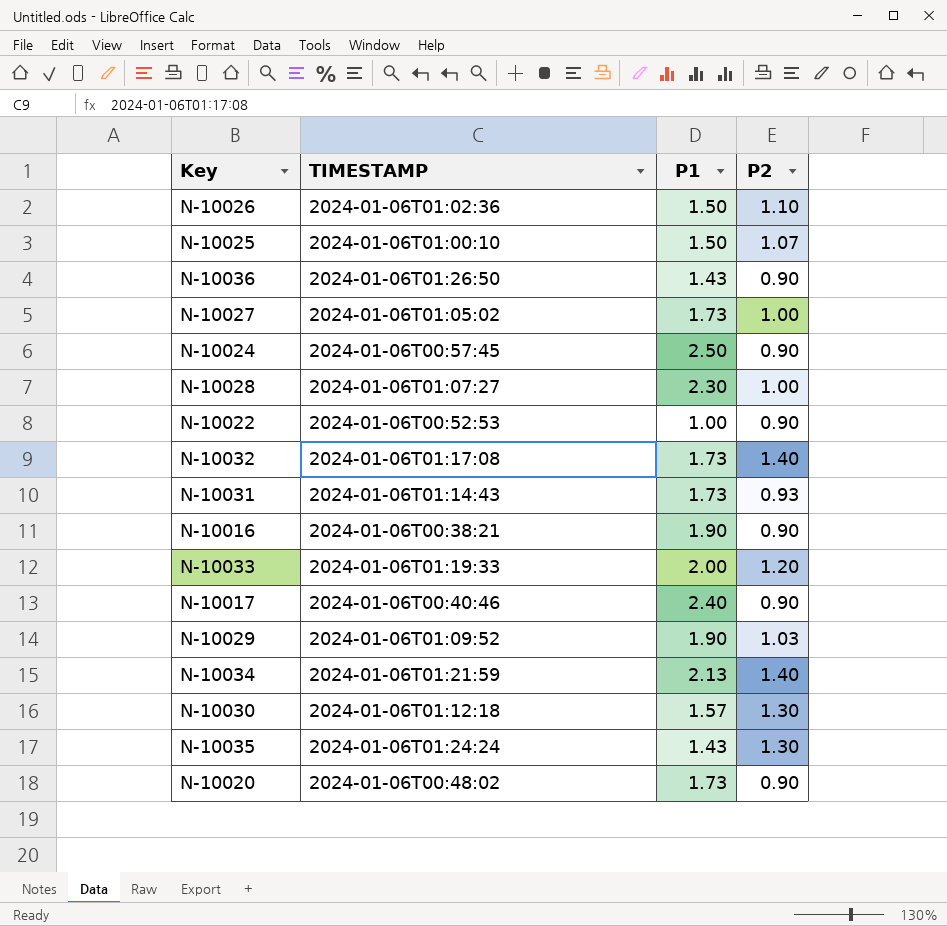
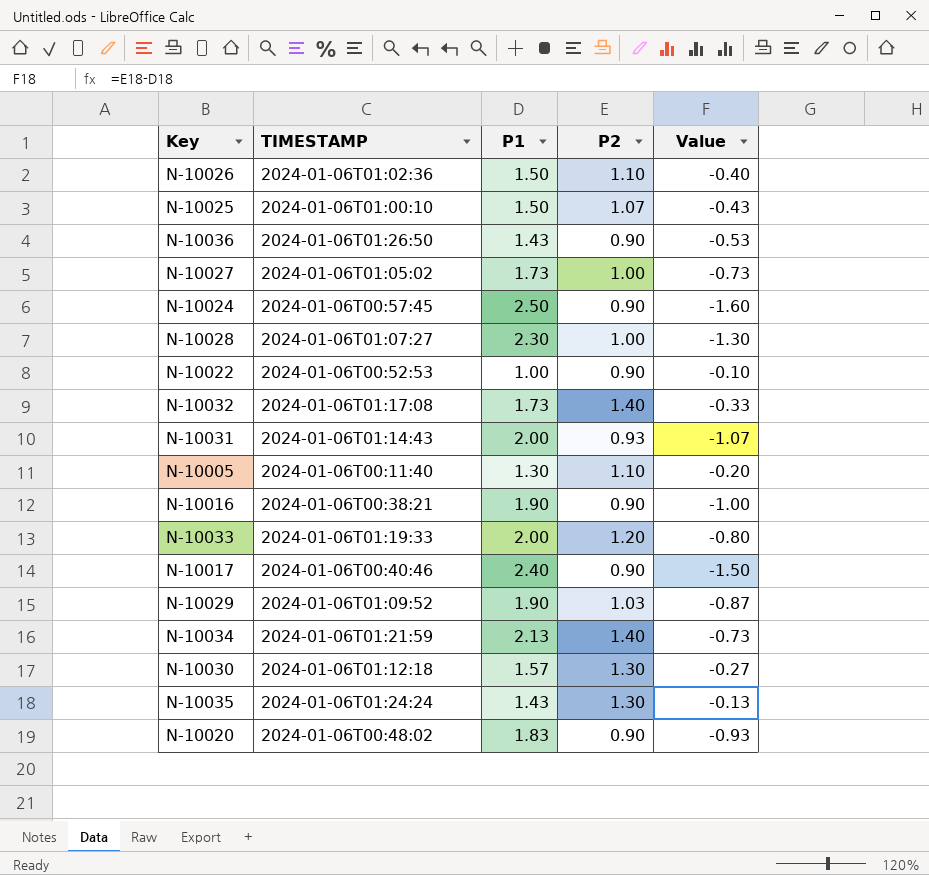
column Value | formula: none -> [P2] - [P1]
N-10031 | P1: 1.73 -> 2.00
row N-10005: none -> 2024-01-06T00:11:40 | 1.30 | 1.10 | -0.20
N-10020 | P1: 1.73 -> 1.83

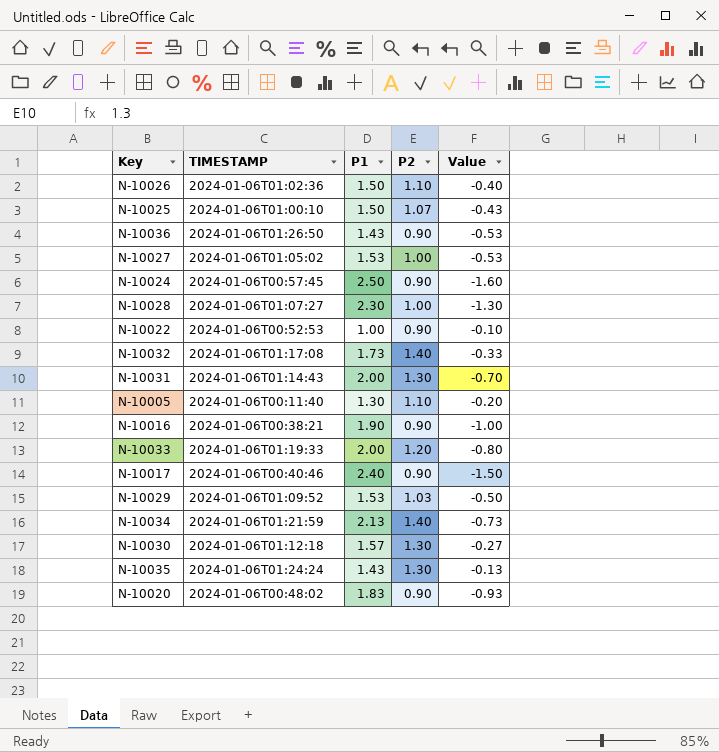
N-10027 | P1: 1.73 -> 1.53
N-10027 | Value: -0.73 -> -0.53
N-10031 | P2: 0.93 -> 1.30
N-10031 | Value: -1.07 -> -0.70
N-10029 | P1: 1.90 -> 1.53
N-10029 | Value: -0.87 -> -0.50

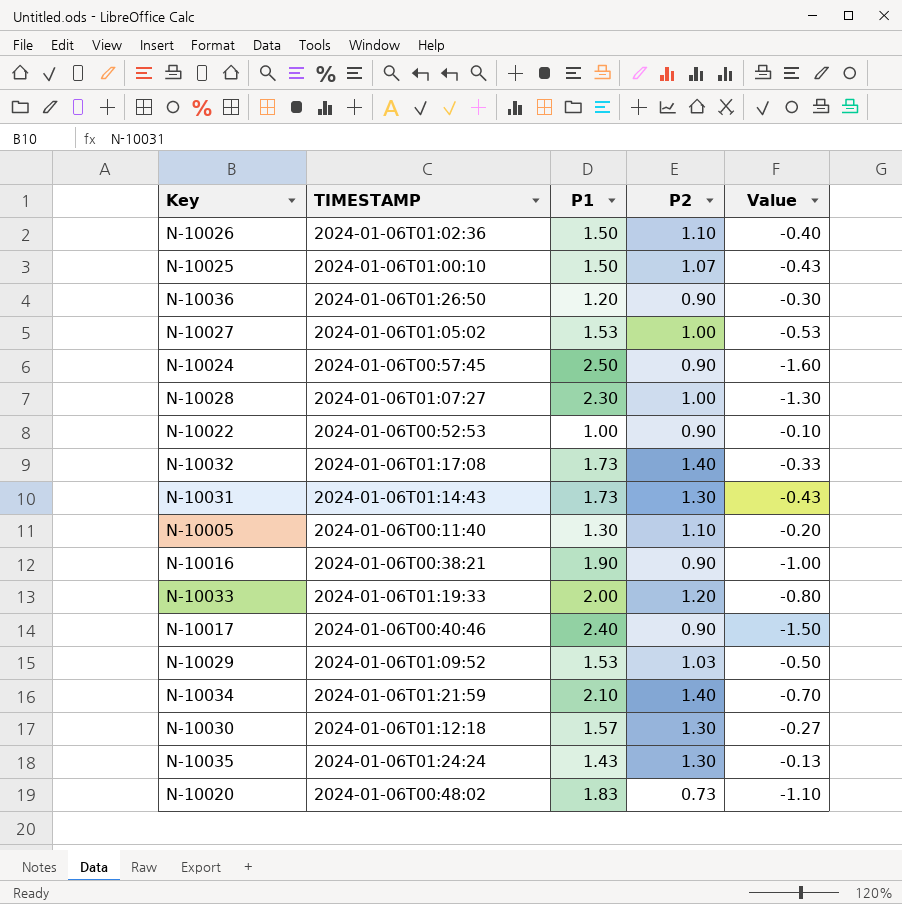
N-10036 | P1: 1.43 -> 1.20
N-10036 | Value: -0.53 -> -0.30
N-10031 | P1: 2.00 -> 1.73
N-10031 | Value: -0.70 -> -0.43
N-10034 | P1: 2.13 -> 2.10
N-10034 | Value: -0.73 -> -0.70
N-10020 | P2: 0.90 -> 0.73
N-10020 | Value: -0.93 -> -1.10

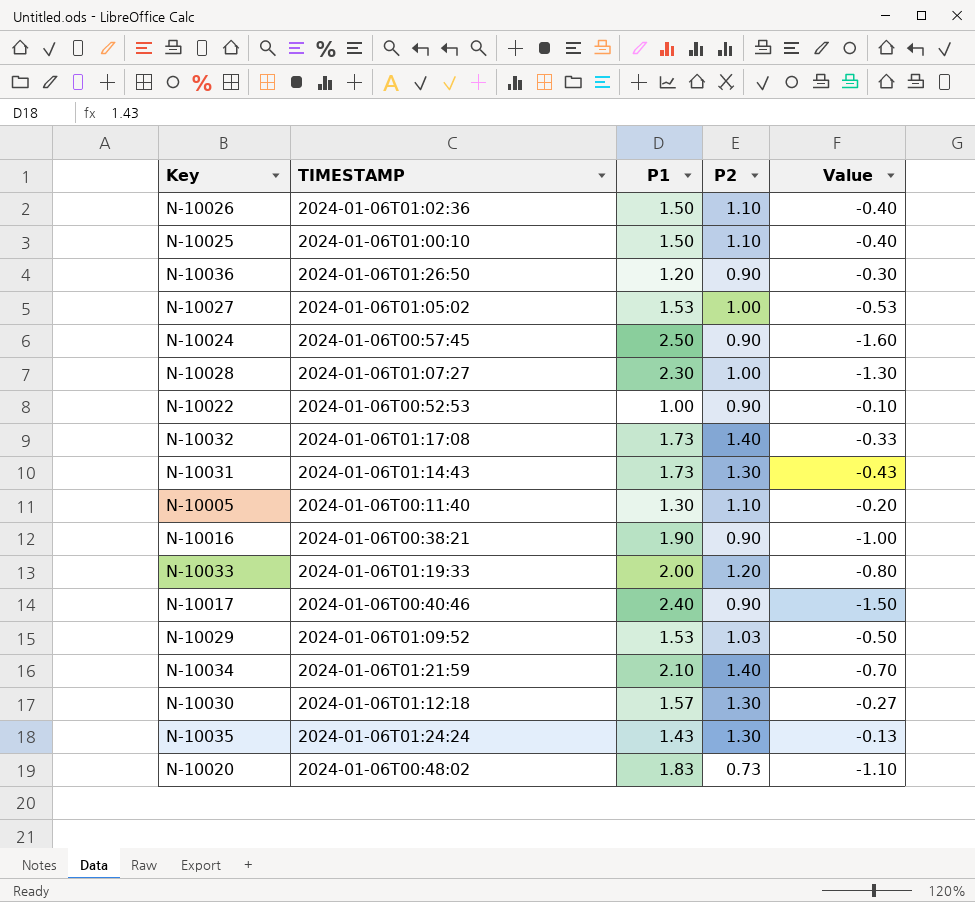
N-10025 | P2: 1.07 -> 1.10
N-10025 | Value: -0.43 -> -0.40

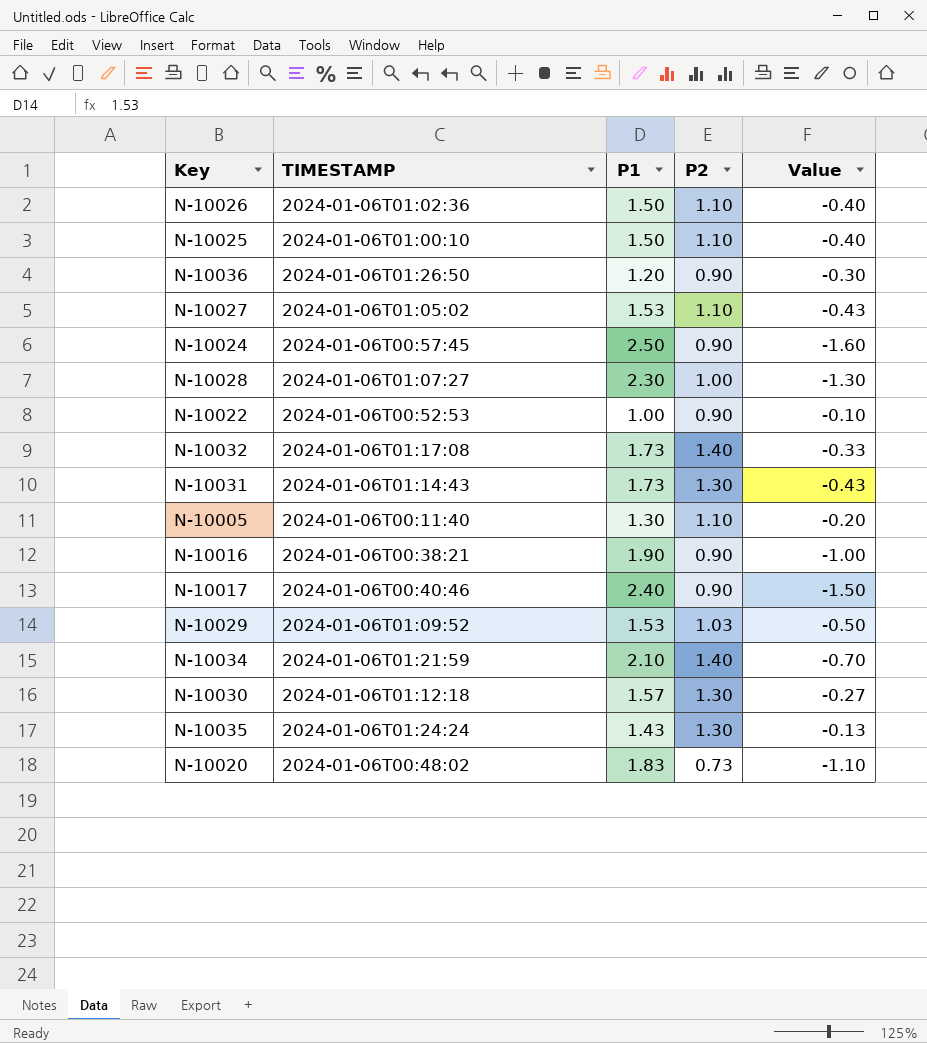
row N-10033: 2024-01-06T01:19:33 | 2.00 | 1.20 | -0.80 -> none
N-10027 | P2: 1.00 -> 1.10
N-10027 | Value: -0.53 -> -0.43

